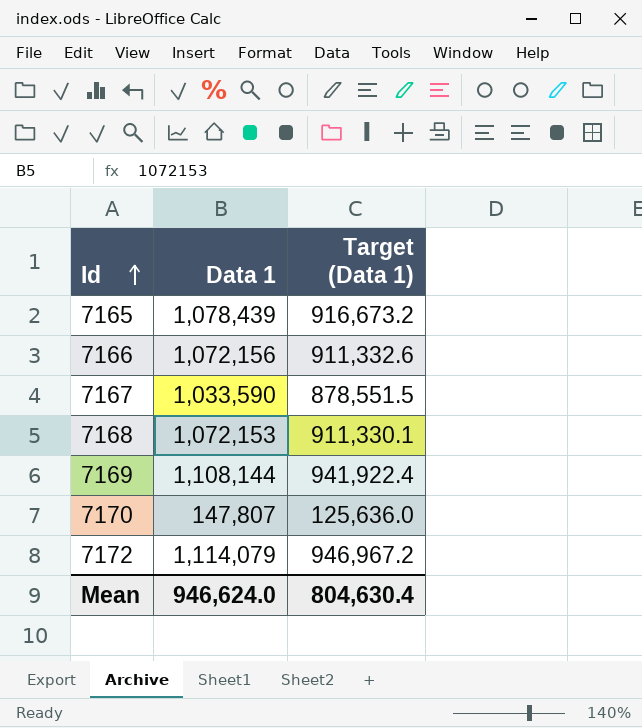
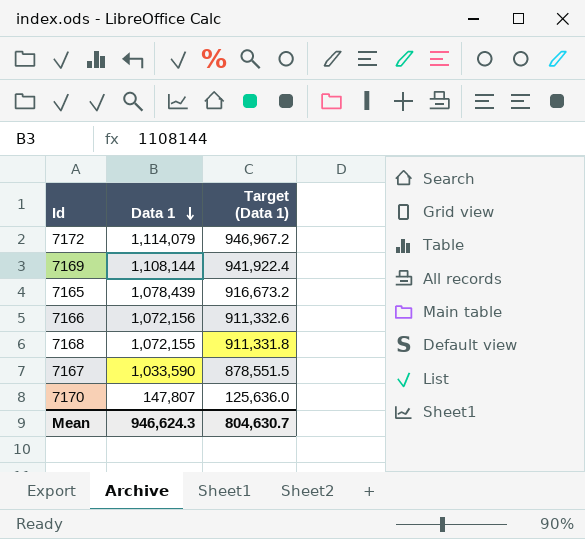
row order: Id ascending -> Data 1 descending
7168 | Data 1: 1,072,153 -> 1,072,155
7168 | Target (Data 1): 911,330.1 -> 911,331.8
Mean | Data 1: 946,624.0 -> 946,624.3
Mean | Target (Data 1): 804,630.4 -> 804,630.7

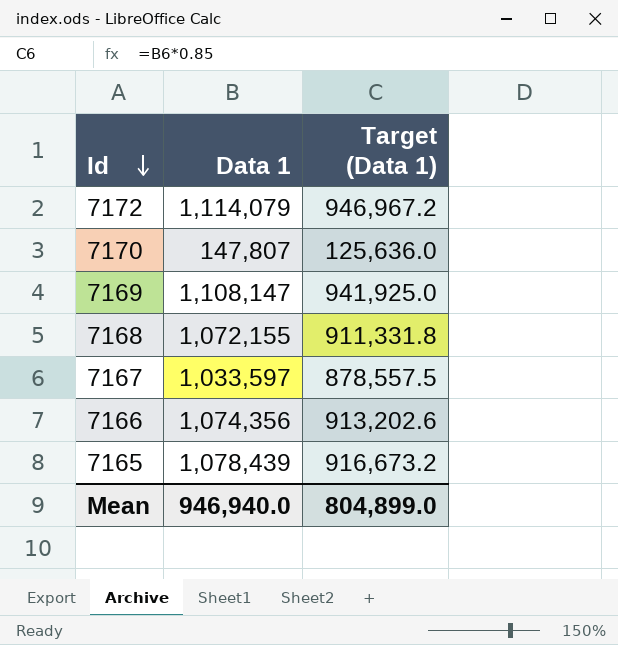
row order: Data 1 descending -> Id descending
7169 | Data 1: 1,108,144 -> 1,108,147
7169 | Target (Data 1): 941,922.4 -> 941,925.0
7167 | Data 1: 1,033,590 -> 1,033,597
7167 | Target (Data 1): 878,551.5 -> 878,557.5
7166 | Data 1: 1,072,156 -> 1,074,356
7166 | Target (Data 1): 911,332.6 -> 913,202.6
Mean | Data 1: 946,624.3 -> 946,940.0
Mean | Target (Data 1): 804,630.7 -> 804,899.0

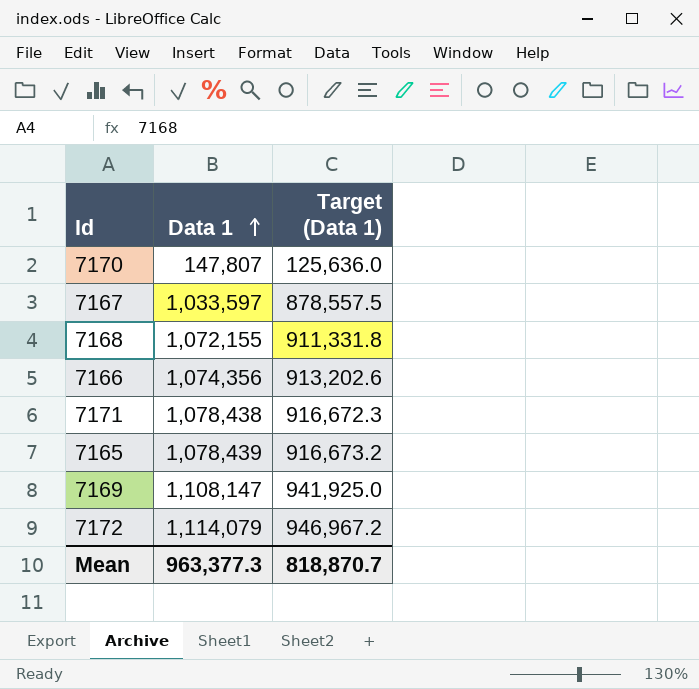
row order: Id descending -> Data 1 ascending
row 7171: none -> 1,078,438 | 916,672.3
Mean | Data 1: 946,940.0 -> 963,377.3
Mean | Target (Data 1): 804,899.0 -> 818,870.7

